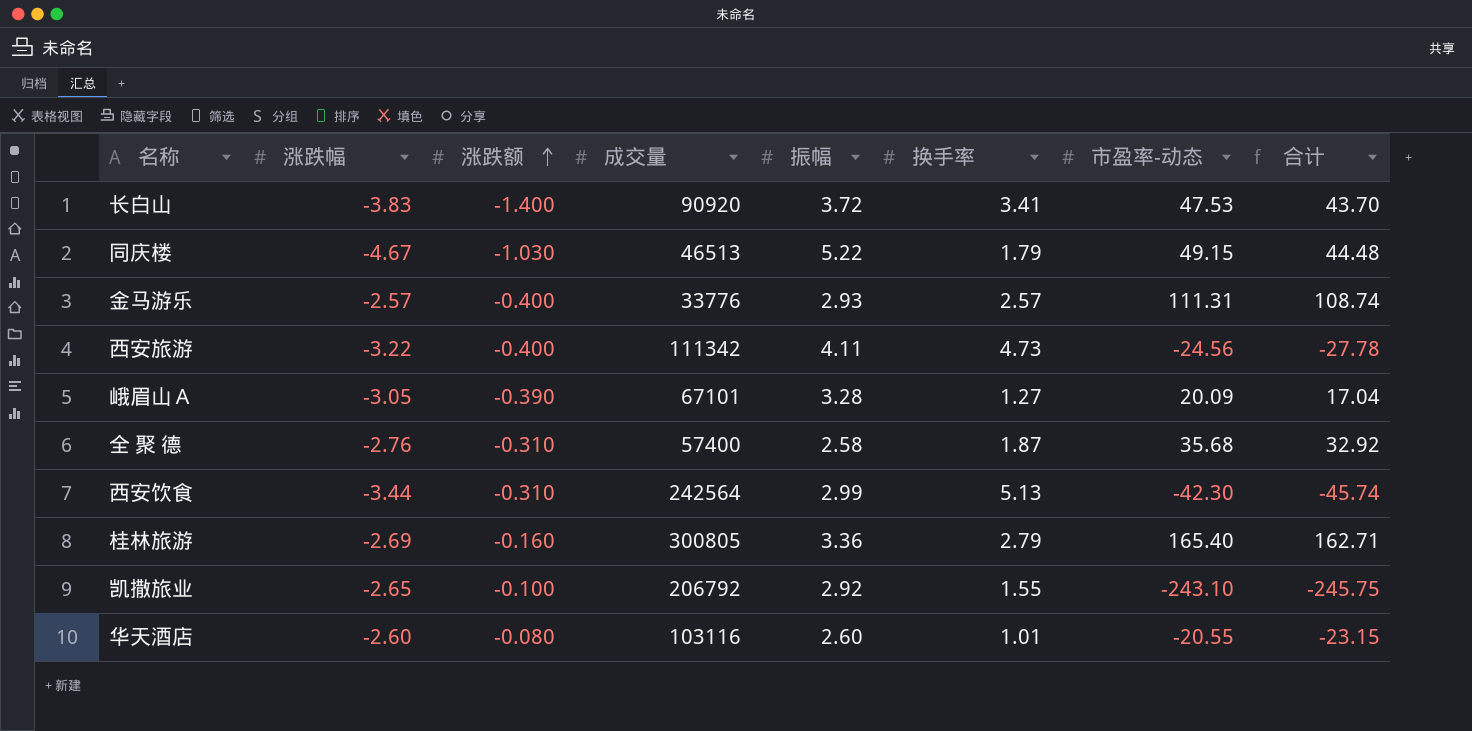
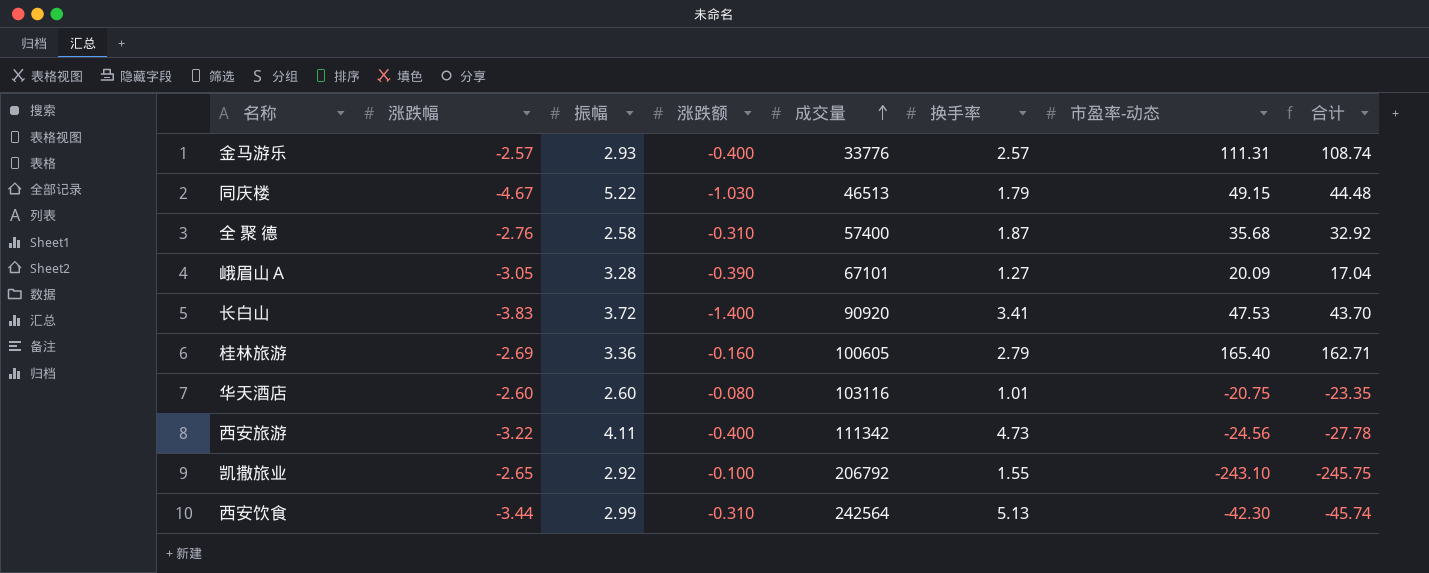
row order: 涨跌额 ascending -> 成交量 ascending
column 振幅 | position: 5 -> 3
桂林旅游 | 成交量: 300805 -> 100605
华天酒店 | 市盈率-动态: -20.55 -> -20.75
华天酒店 | 合计: -23.15 -> -23.35

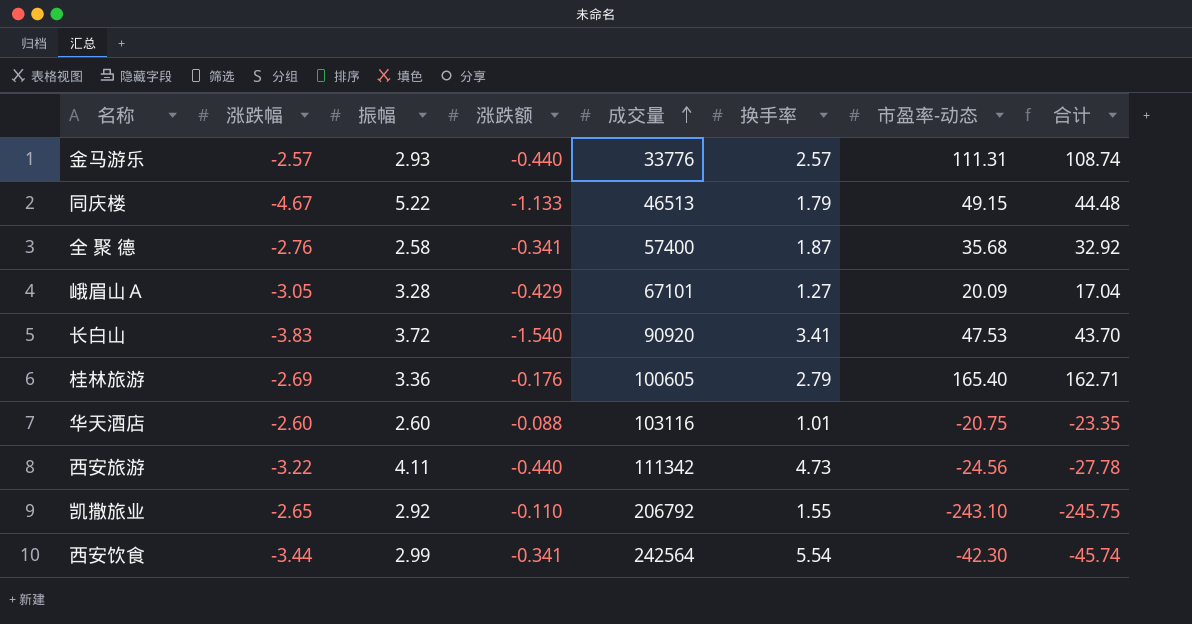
金马游乐 | 涨跌额: -0.400 -> -0.440
同庆楼 | 涨跌额: -1.030 -> -1.133
全 聚 德 | 涨跌额: -0.310 -> -0.341
峨眉山Ａ | 涨跌额: -0.390 -> -0.429
长白山 | 涨跌额: -1.400 -> -1.540
桂林旅游 | 涨跌额: -0.160 -> -0.176
华天酒店 | 涨跌额: -0.080 -> -0.088
西安旅游 | 涨跌额: -0.400 -> -0.440
凯撒旅业 | 涨跌额: -0.100 -> -0.110
西安饮食 | 涨跌额: -0.310 -> -0.341
西安饮食 | 换手率: 5.13 -> 5.54

